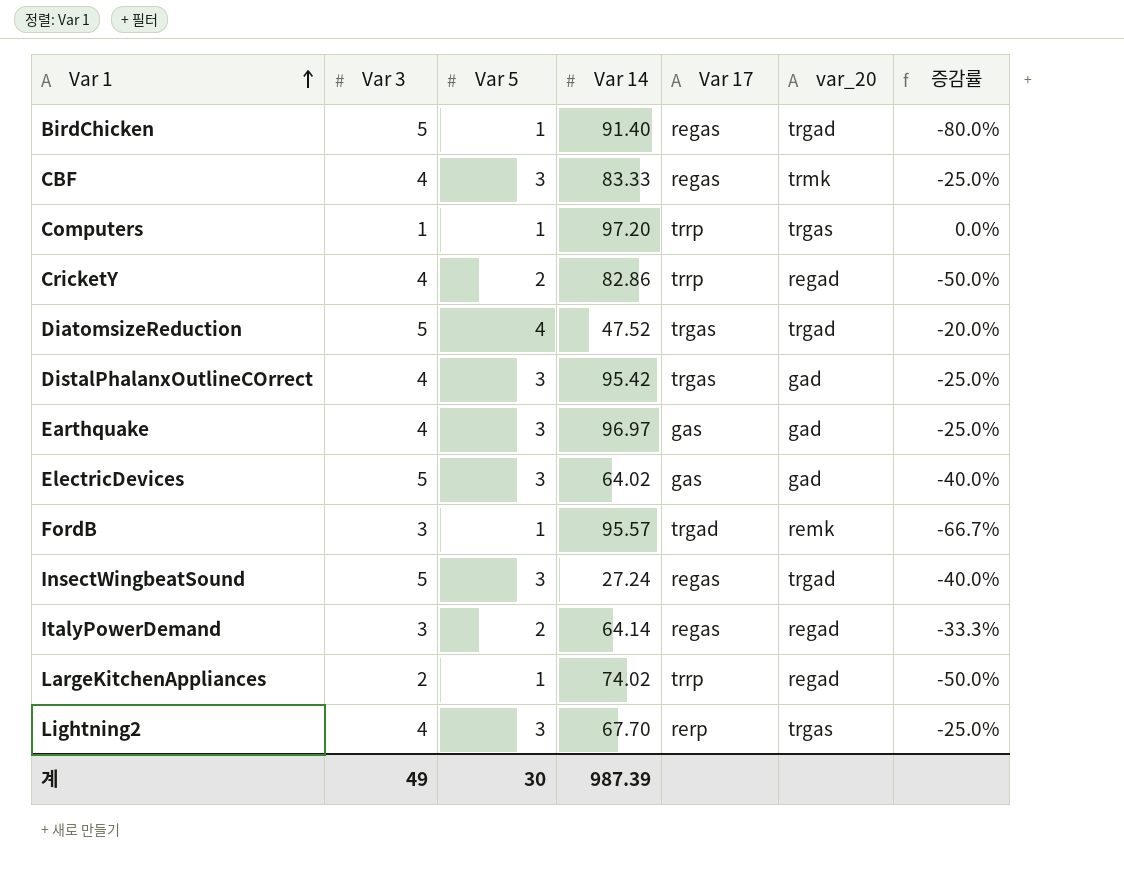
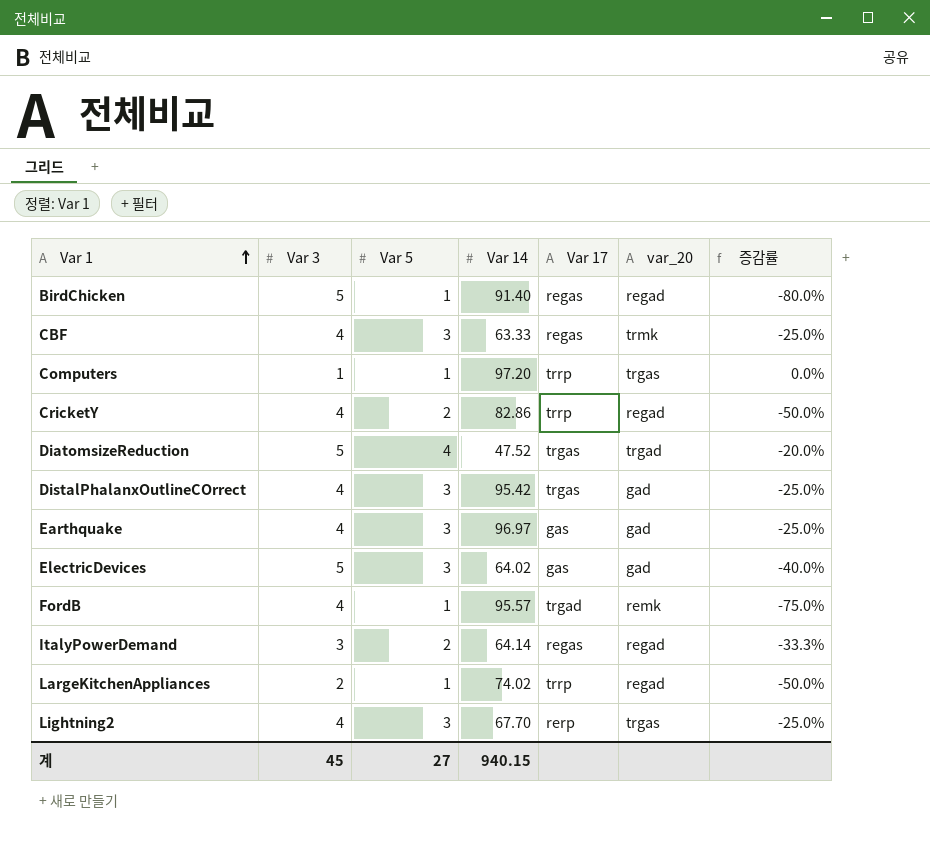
row InsectWingbeatSound: 5 | 3 | 27.24 | regas | trgad | -40.0% -> none
BirdChicken | var_20: trgad -> regad
CBF | Var 14: 83.33 -> 63.33
FordB | Var 3: 3 -> 4
FordB | 증감률: -66.7% -> -75.0%
계 | Var 3: 49 -> 45
계 | Var 5: 30 -> 27
계 | Var 14: 987.39 -> 940.15

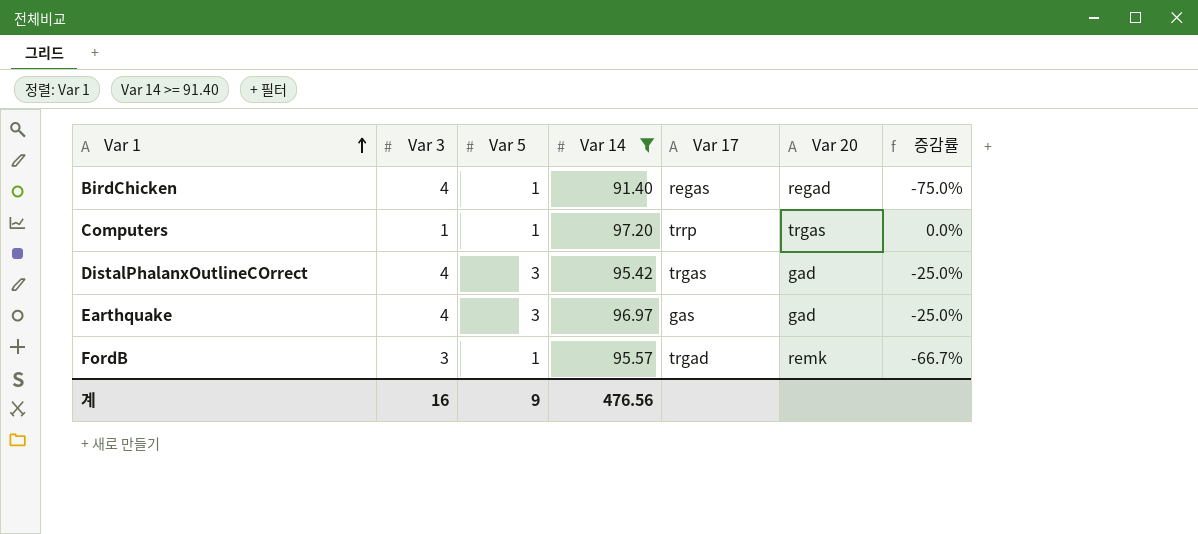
filter: none -> Var 14 >= 91.40
column name: var_20 -> Var 20
BirdChicken | Var 3: 5 -> 4
BirdChicken | 증감률: -80.0% -> -75.0%
FordB | Var 3: 4 -> 3
FordB | 증감률: -75.0% -> -66.7%
계 | Var 3: 45 -> 16
계 | Var 5: 27 -> 9
계 | Var 14: 940.15 -> 476.56

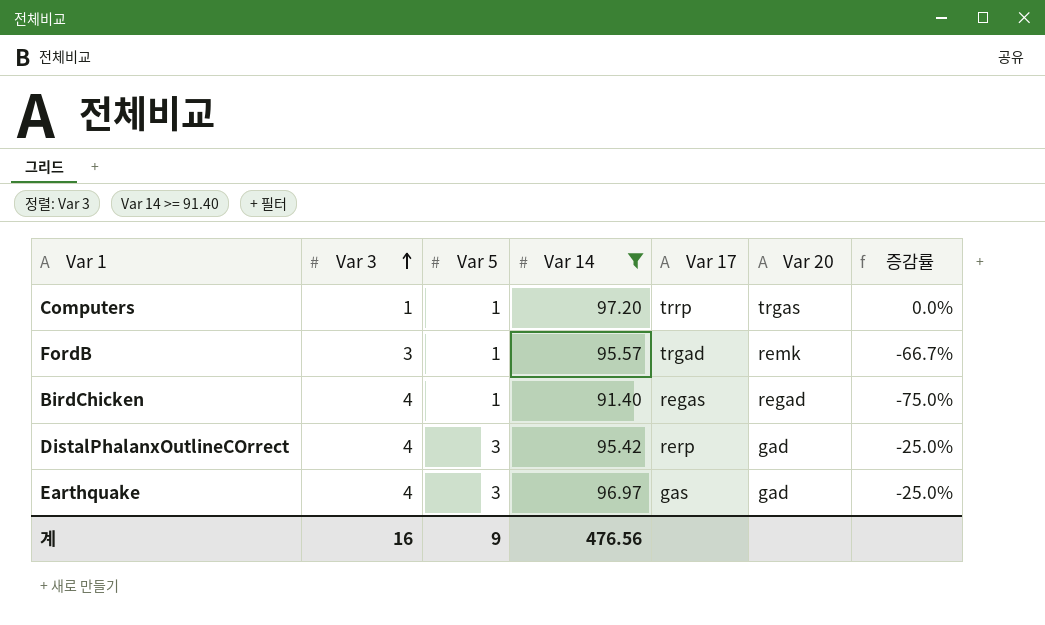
row order: Var 1 ascending -> Var 3 ascending
DistalPhalanxOutlineCOrrect | Var 17: trgas -> rerp

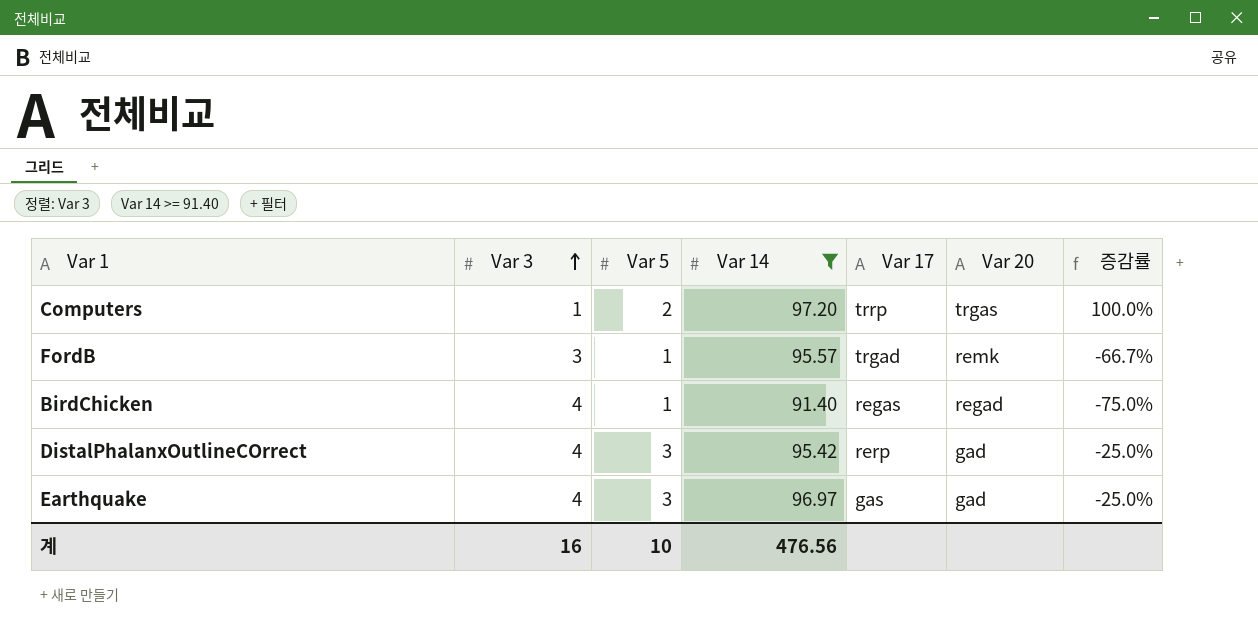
Computers | Var 5: 1 -> 2
Computers | 증감률: 0.0% -> 100.0%
계 | Var 5: 9 -> 10

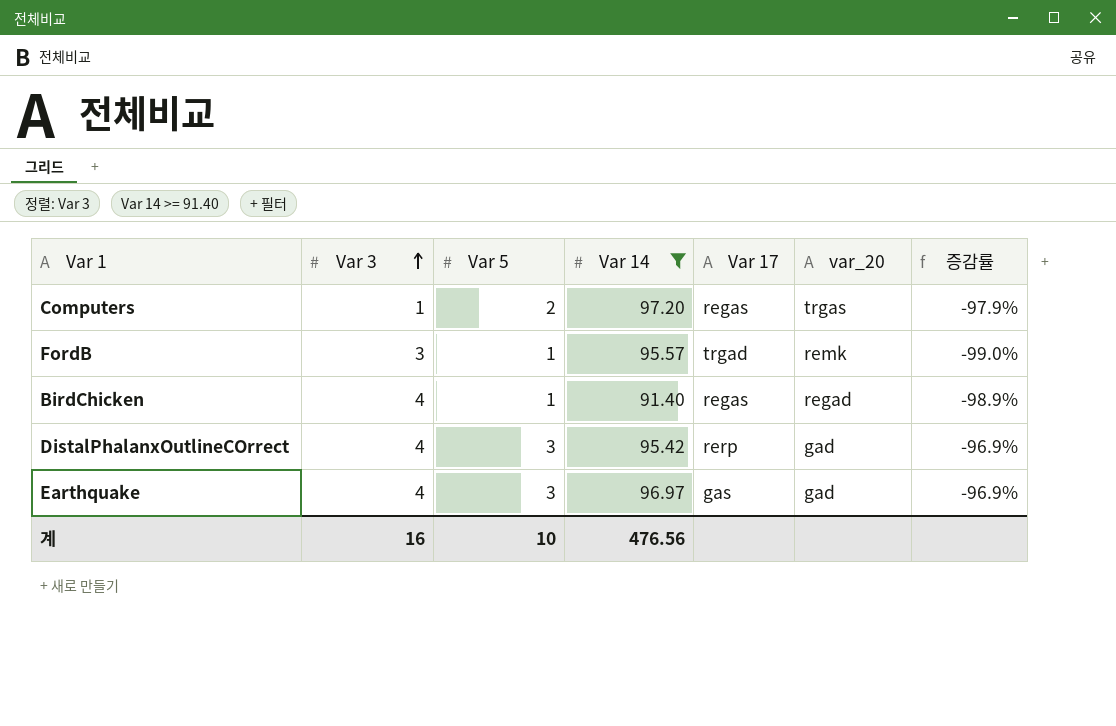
column name: Var 20 -> var_20
column 증감률 | formula: ([Var 5] - [Var 3]) / [Var 3] -> ([Var 5] - [Var 14]) / [Var 14]
Computers | Var 17: trrp -> regas

